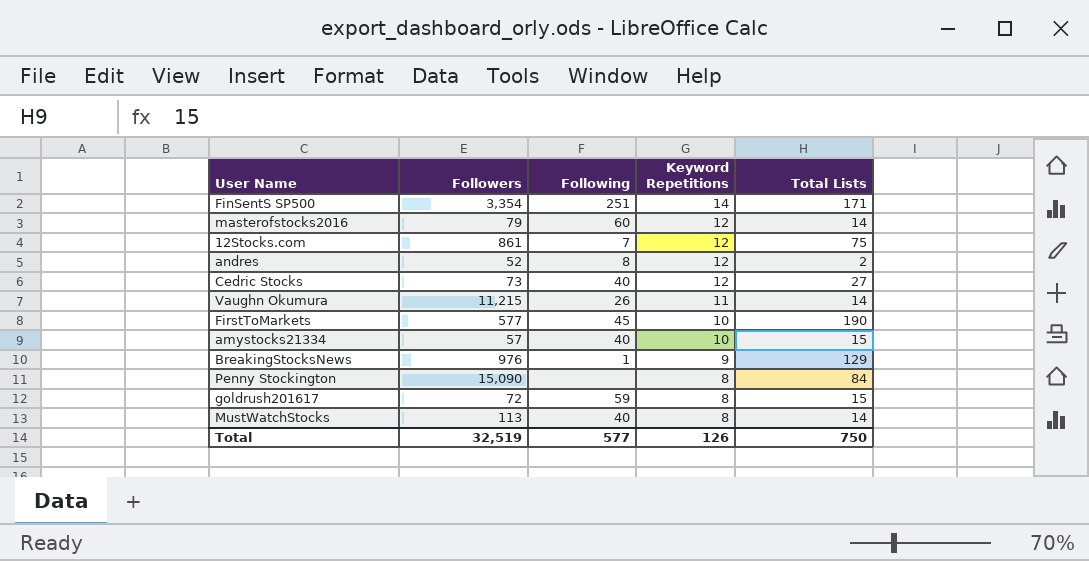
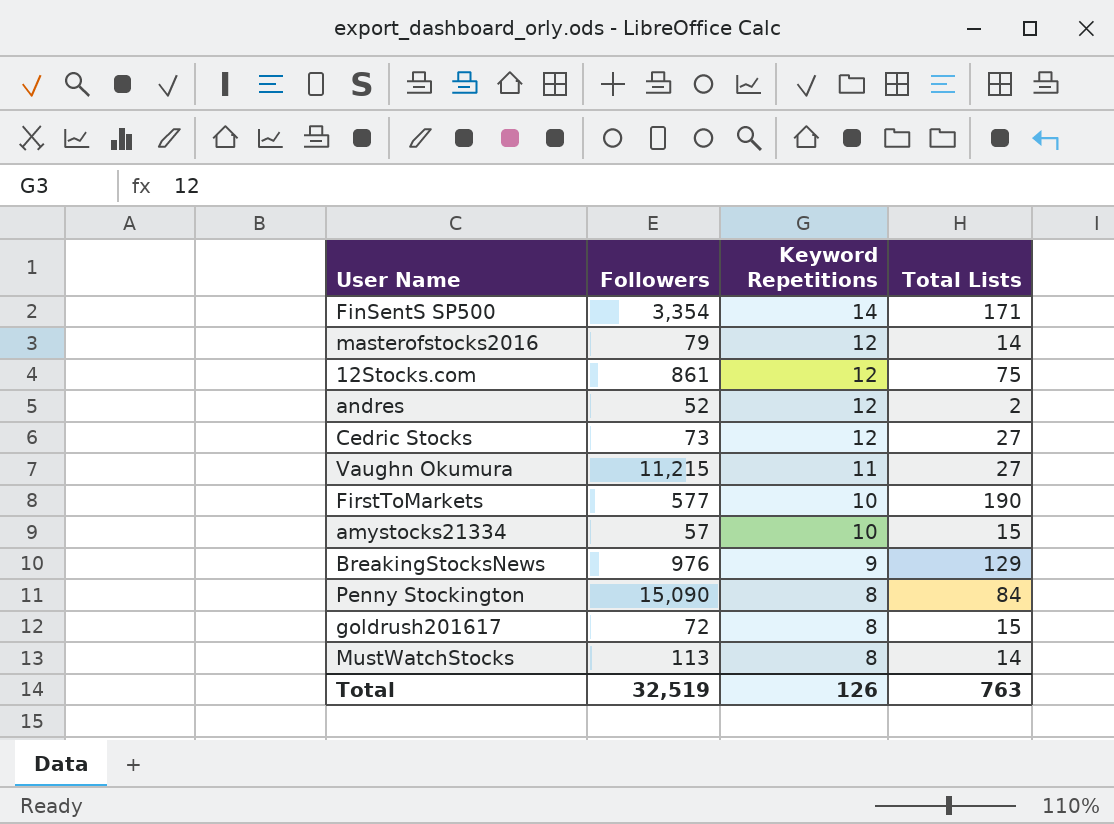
column Following | position: 3 -> none
Vaughn Okumura | Total Lists: 14 -> 27
Total | Total Lists: 750 -> 763

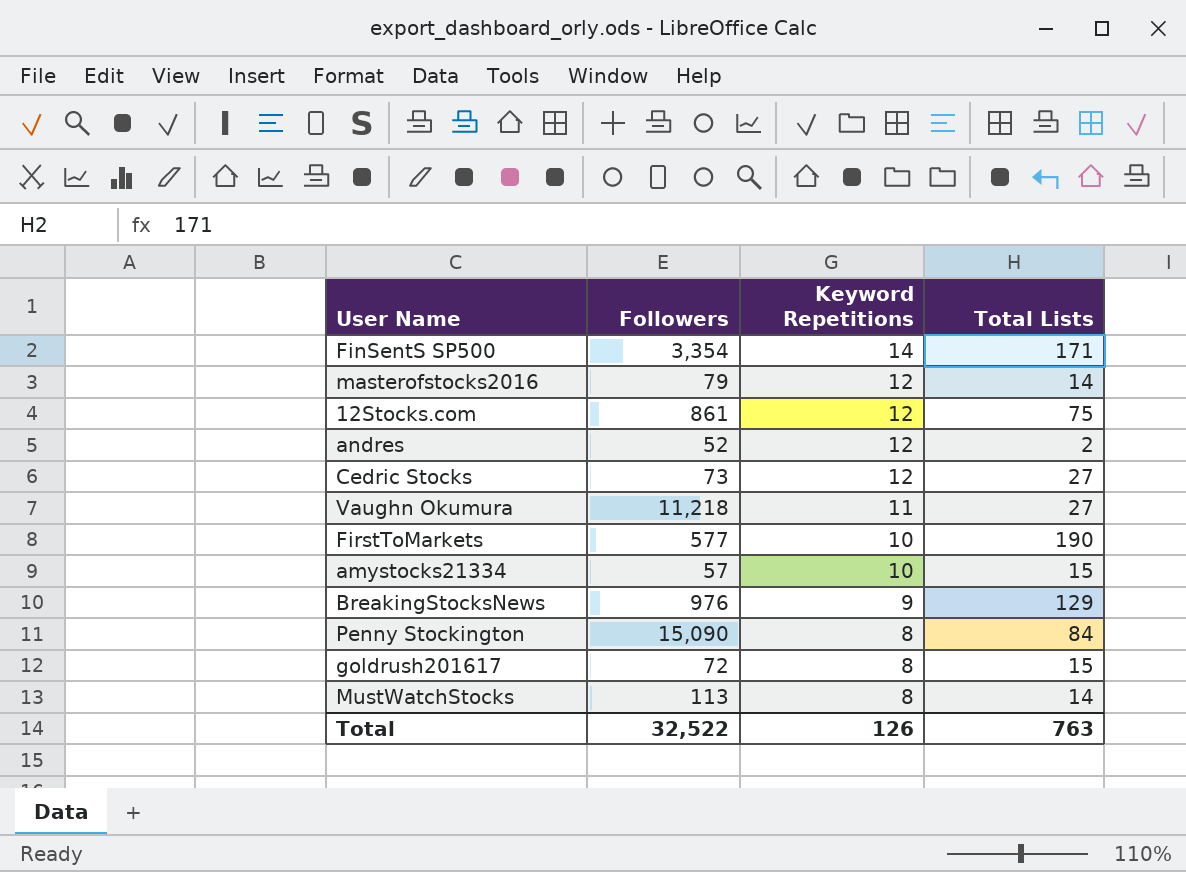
Vaughn Okumura | Followers: 11,215 -> 11,218
Total | Followers: 32,519 -> 32,522

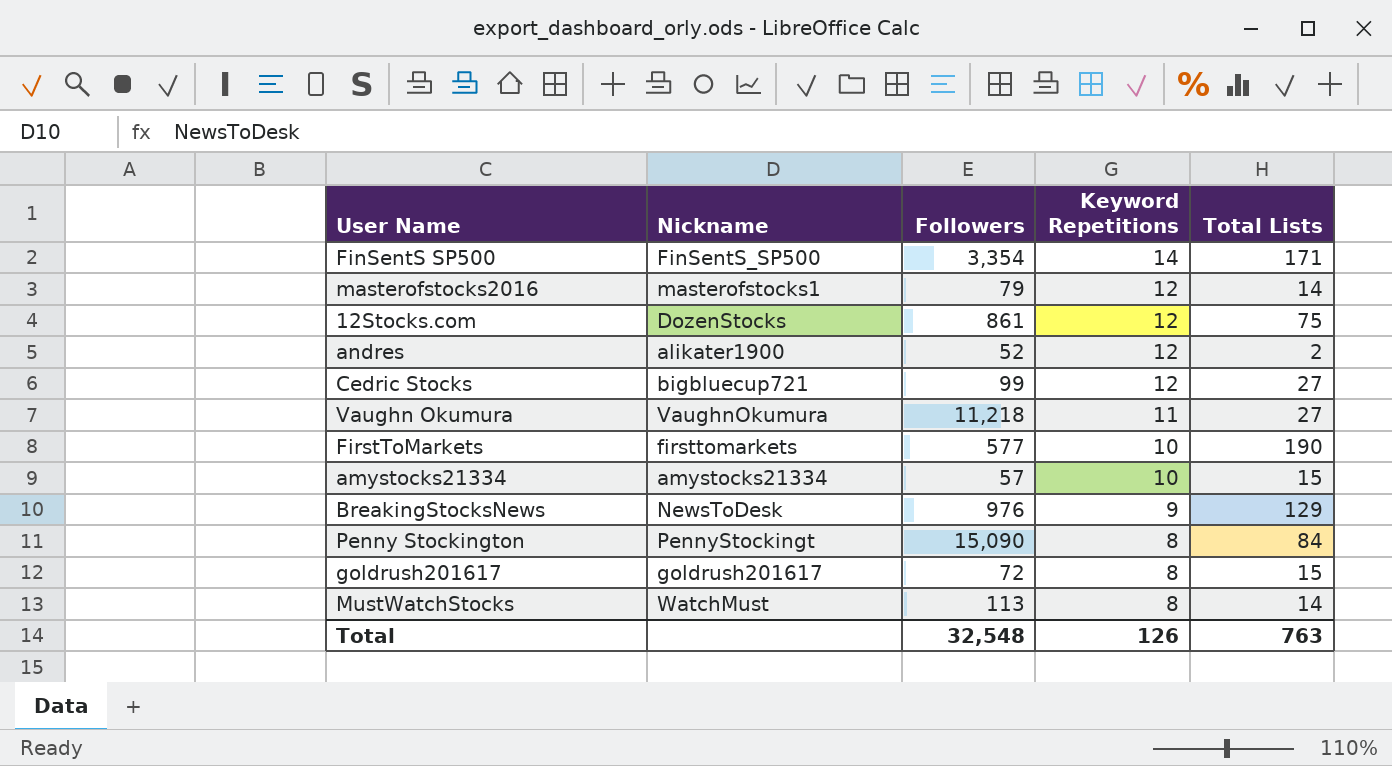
column Nickname | position: none -> 2
Cedric Stocks | Followers: 73 -> 99
Total | Followers: 32,522 -> 32,548

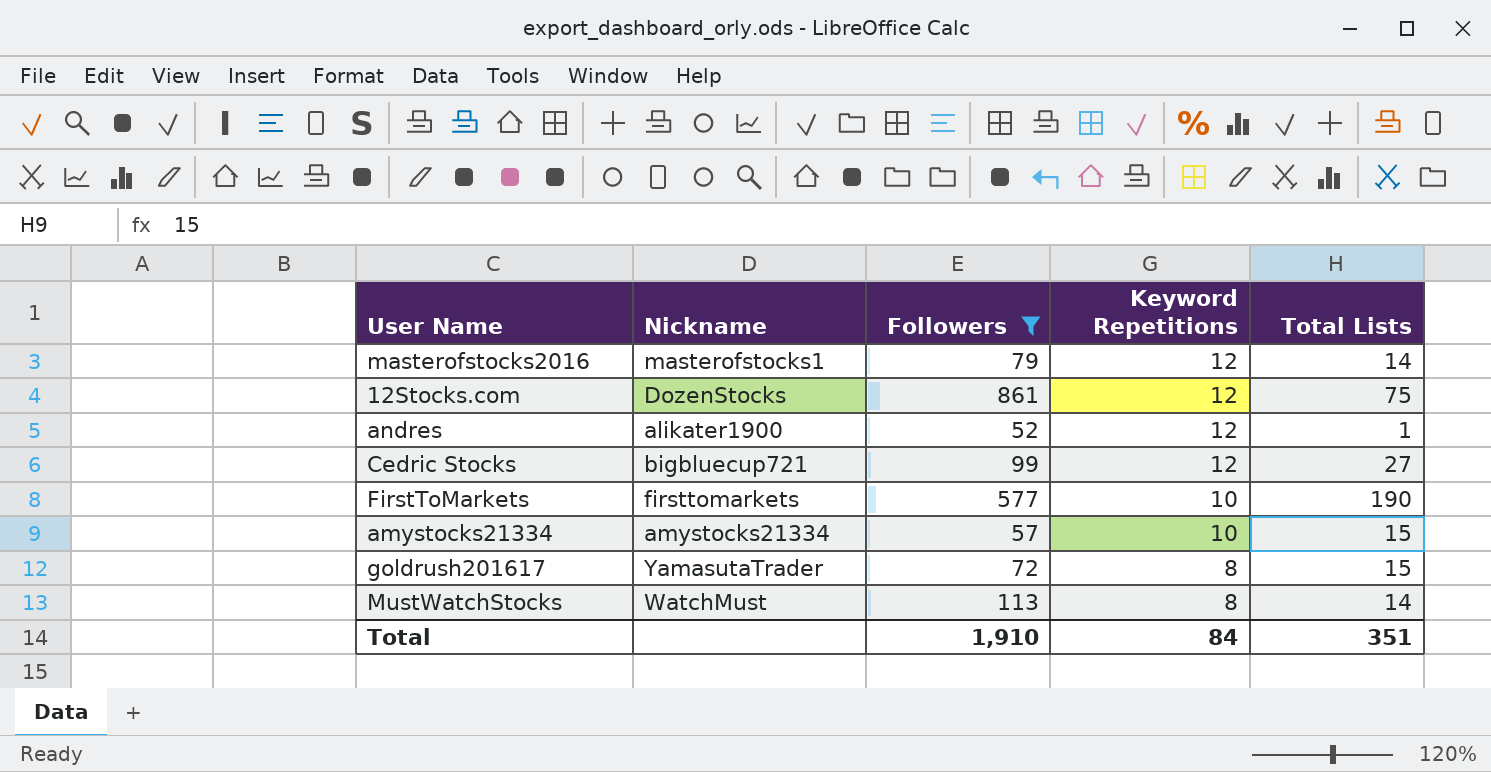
filter: none -> Followers <= 861
andres | Total Lists: 2 -> 1
goldrush201617 | Nickname: goldrush201617 -> YamasutaTrader
Total | Followers: 32,548 -> 1,910
Total | Keyword Repetitions: 126 -> 84
Total | Total Lists: 763 -> 351

